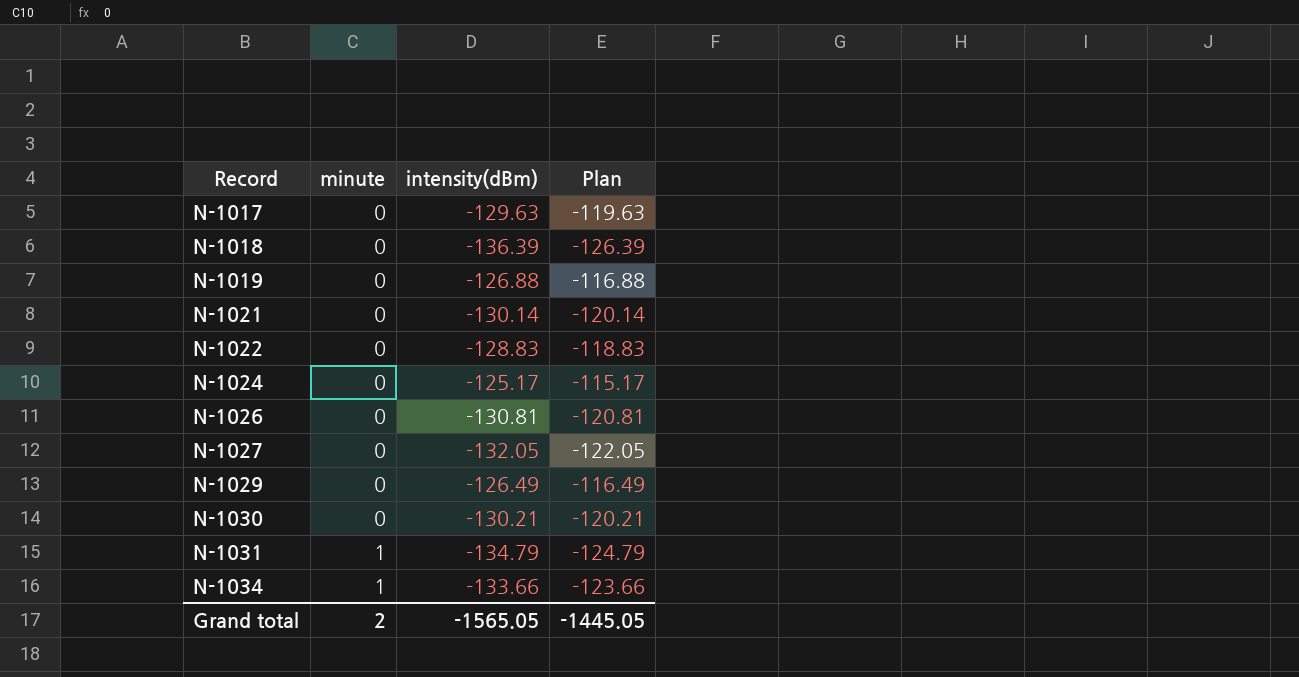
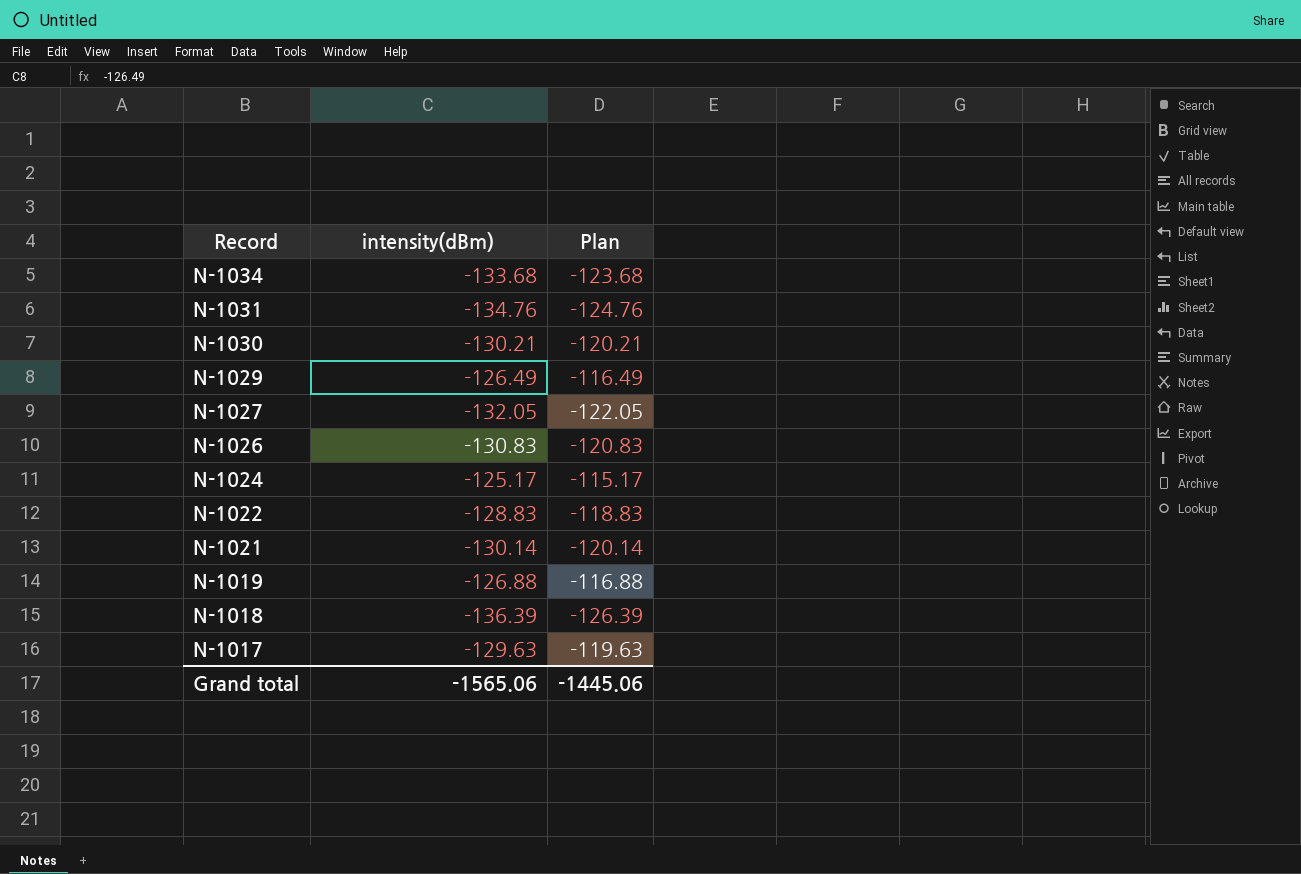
row order: Record ascending -> Record descending
column minute | position: 2 -> none
N-1034 | intensity(dBm): -133.66 -> -133.68
N-1034 | Plan: -123.66 -> -123.68
N-1031 | intensity(dBm): -134.79 -> -134.76
N-1031 | Plan: -124.79 -> -124.76
N-1026 | intensity(dBm): -130.81 -> -130.83
N-1026 | Plan: -120.81 -> -120.83
Grand total | intensity(dBm): -1565.05 -> -1565.06
Grand total | Plan: -1445.05 -> -1445.06

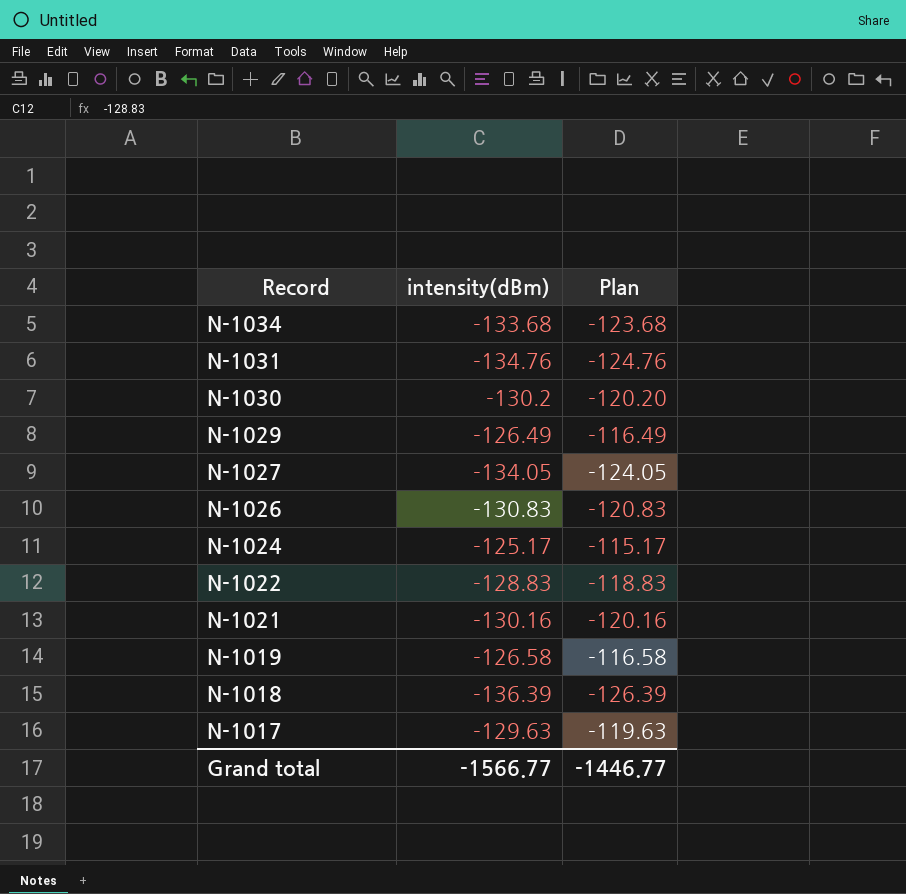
N-1030 | intensity(dBm): -130.21 -> -130.2
N-1030 | Plan: -120.21 -> -120.20
N-1027 | intensity(dBm): -132.05 -> -134.05
N-1027 | Plan: -122.05 -> -124.05
N-1021 | intensity(dBm): -130.14 -> -130.16
N-1021 | Plan: -120.14 -> -120.16
N-1019 | intensity(dBm): -126.88 -> -126.58
N-1019 | Plan: -116.88 -> -116.58
Grand total | intensity(dBm): -1565.06 -> -1566.77
Grand total | Plan: -1445.06 -> -1446.77

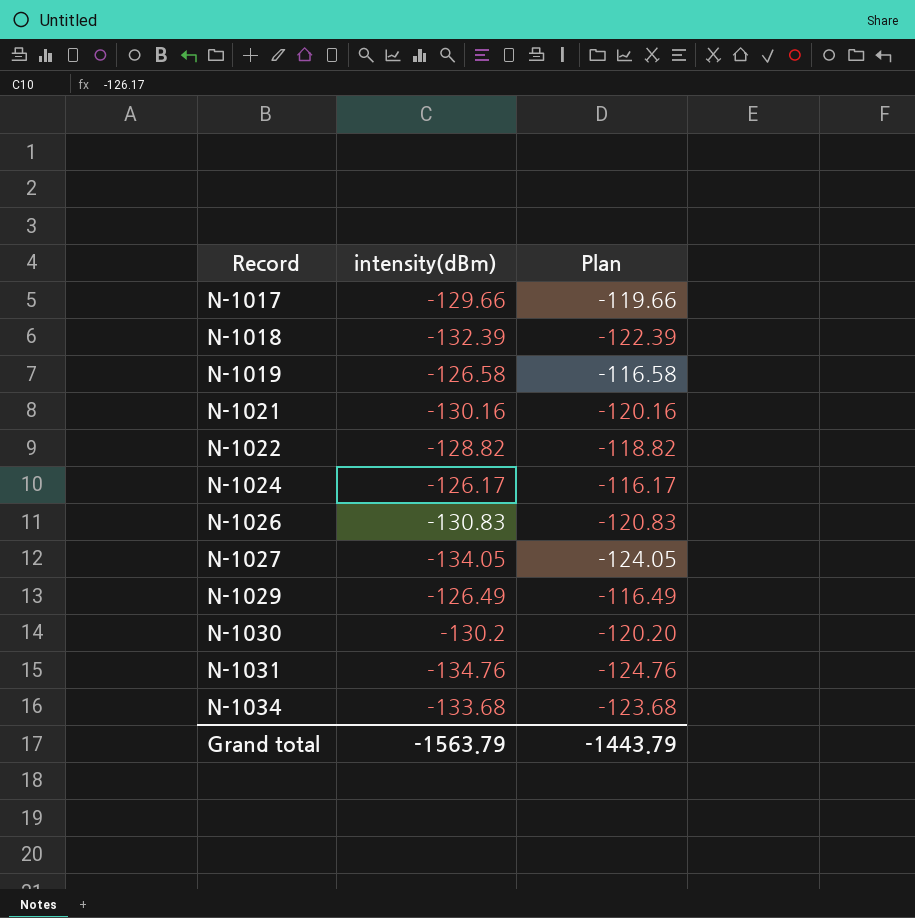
row order: Record descending -> Record ascending
N-1017 | intensity(dBm): -129.63 -> -129.66
N-1017 | Plan: -119.63 -> -119.66
N-1018 | intensity(dBm): -136.39 -> -132.39
N-1018 | Plan: -126.39 -> -122.39
N-1022 | intensity(dBm): -128.83 -> -128.82
N-1022 | Plan: -118.83 -> -118.82
N-1024 | intensity(dBm): -125.17 -> -126.17
N-1024 | Plan: -115.17 -> -116.17
Grand total | intensity(dBm): -1566.77 -> -1563.79
Grand total | Plan: -1446.77 -> -1443.79

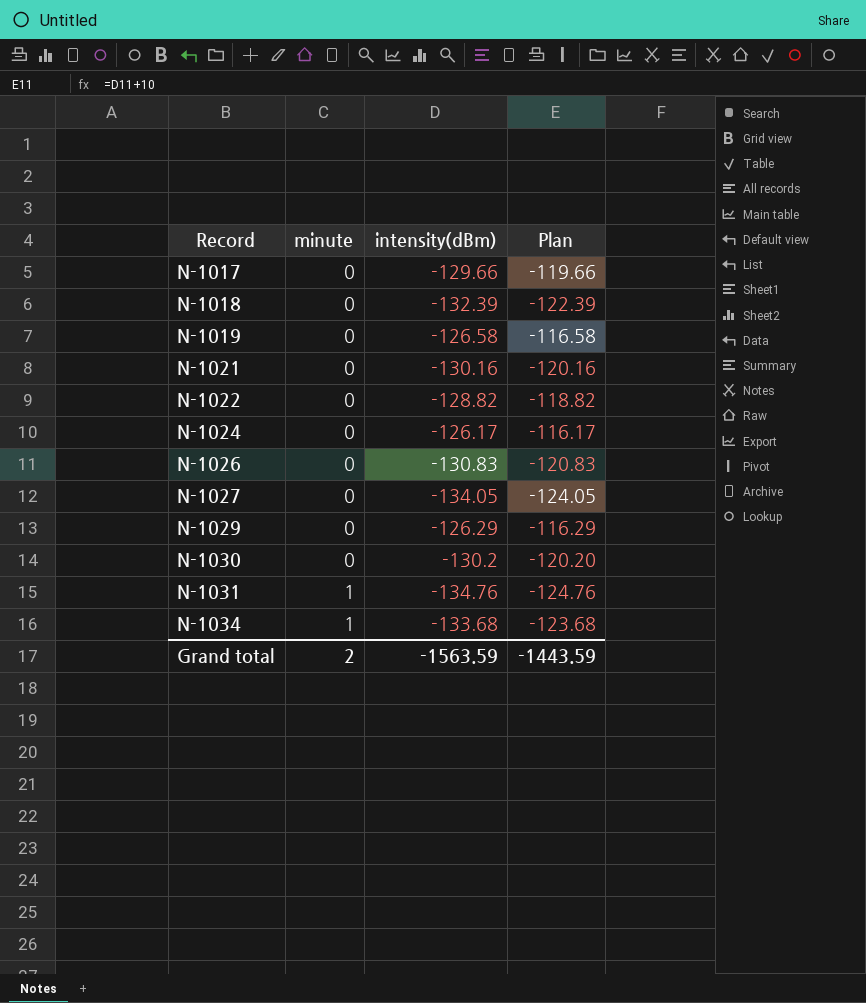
column minute | position: none -> 2
N-1029 | intensity(dBm): -126.49 -> -126.29
N-1029 | Plan: -116.49 -> -116.29
Grand total | intensity(dBm): -1563.79 -> -1563.59
Grand total | Plan: -1443.79 -> -1443.59

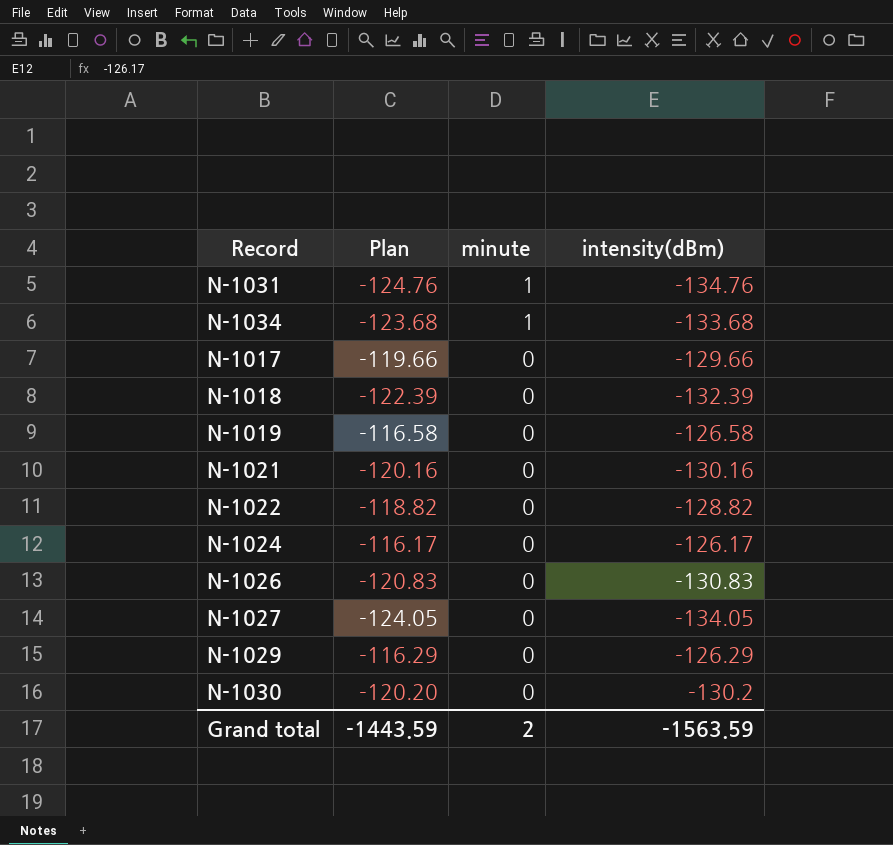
row order: Record ascending -> minute descending
column Plan | position: 4 -> 2

